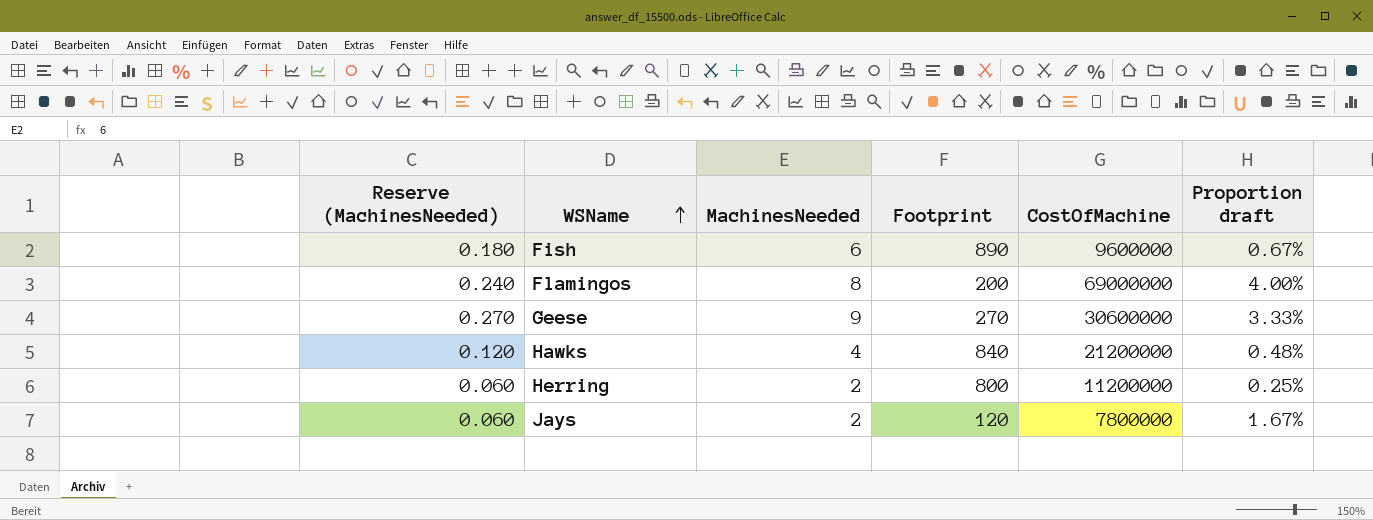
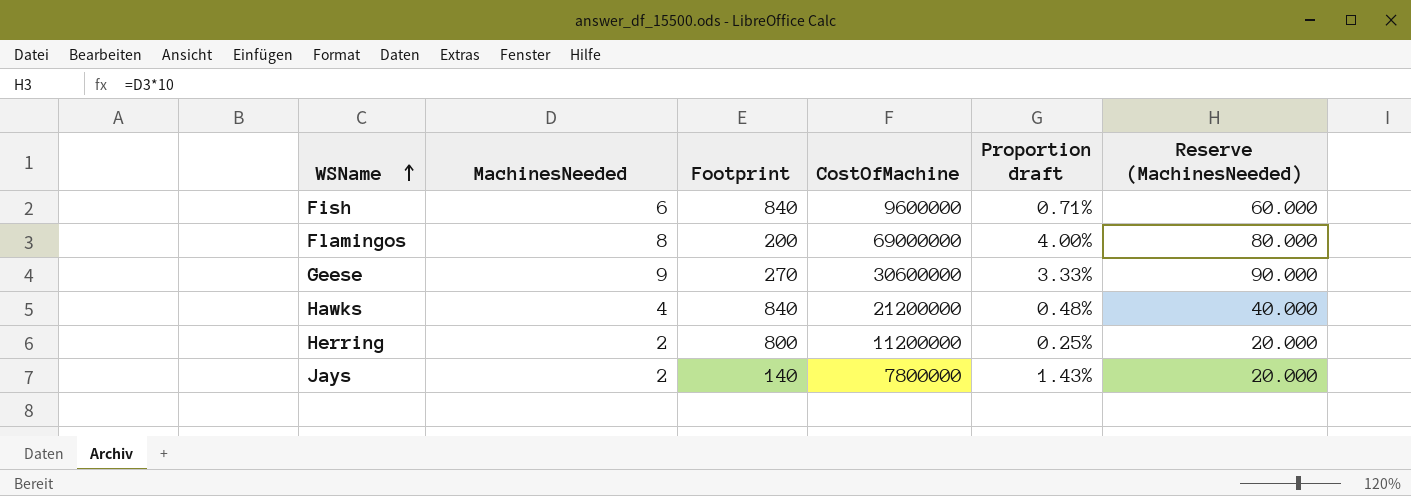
column Reserve (MachinesNeeded) | formula: [MachinesNeeded] * 0.03 -> [MachinesNeeded] * 10
column Reserve (MachinesNeeded) | position: 1 -> 6
Fish | Footprint: 890 -> 840
Fish | Proportion draft: 0.67% -> 0.71%
Jays | Footprint: 120 -> 140
Jays | Proportion draft: 1.67% -> 1.43%

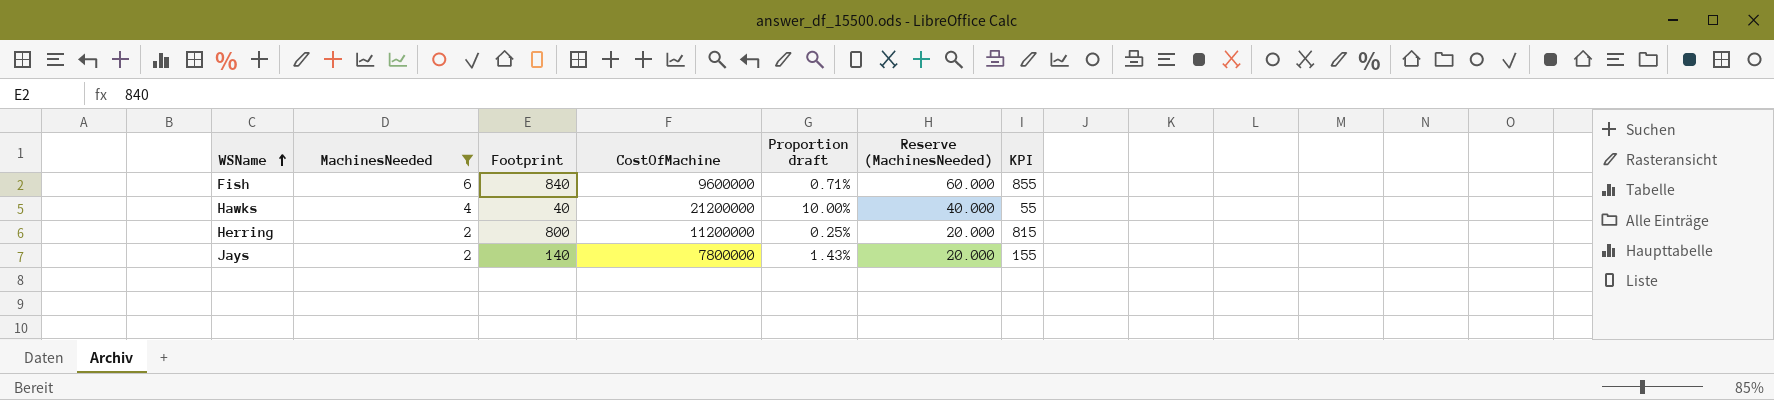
filter: none -> MachinesNeeded <= 6
column KPI | formula: none -> [Footprint] + 15
Hawks | Footprint: 840 -> 40
Hawks | Proportion draft: 0.48% -> 10.00%

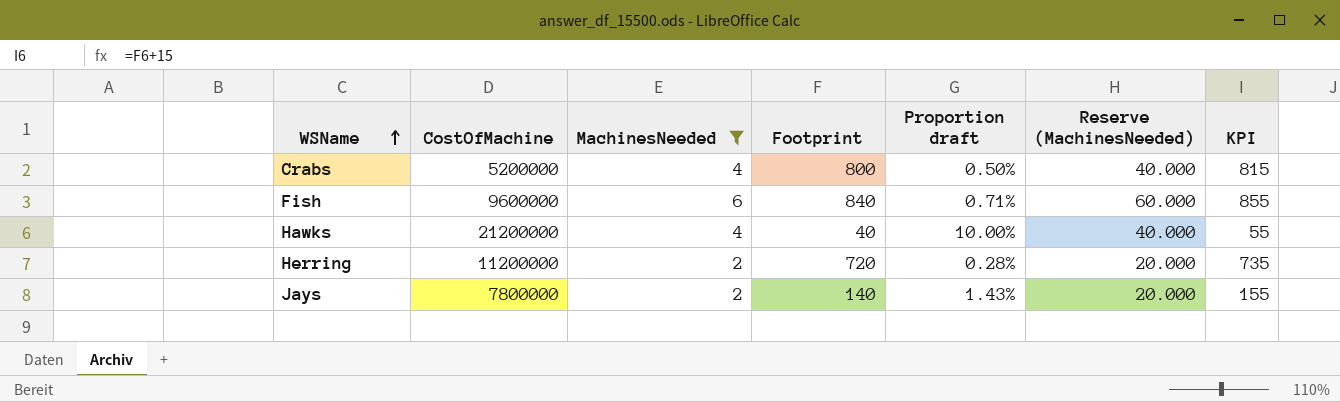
column CostOfMachine | position: 4 -> 2
row Crabs: none -> 5200000 | 4 | 800 | 0.50% | 40.000 | 815
Herring | Footprint: 800 -> 720
Herring | Proportion draft: 0.25% -> 0.28%
Herring | KPI: 815 -> 735

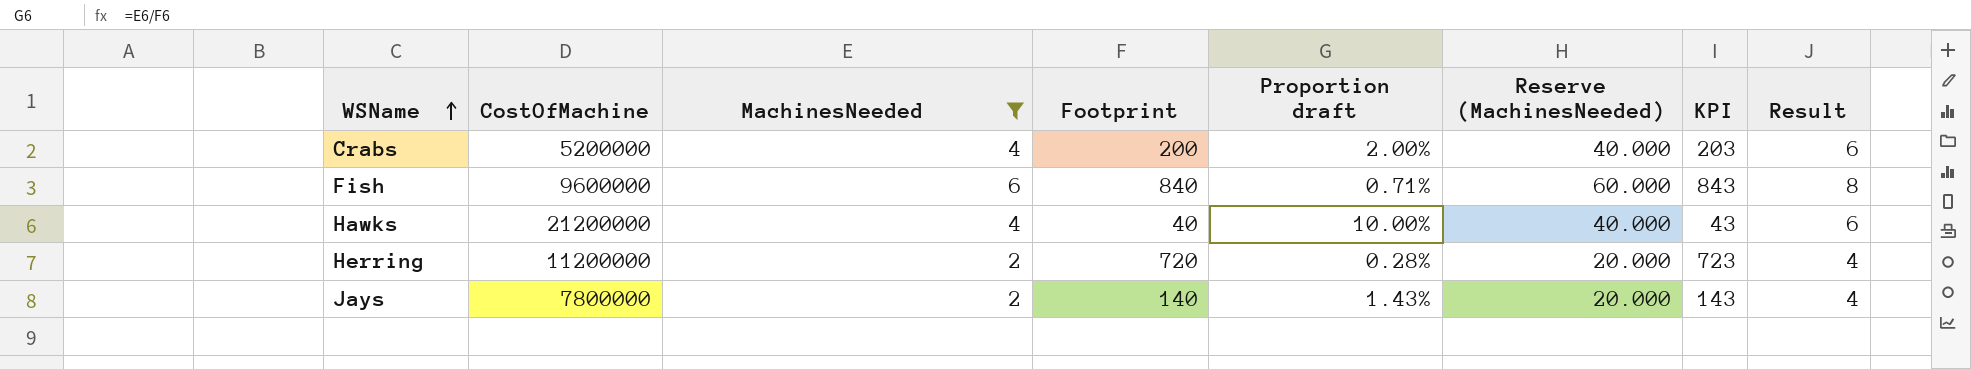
column KPI | formula: [Footprint] + 15 -> [Footprint] + 3
column Result | formula: none -> [MachinesNeeded] + 2
Crabs | Footprint: 800 -> 200
Crabs | Proportion draft: 0.50% -> 2.00%

